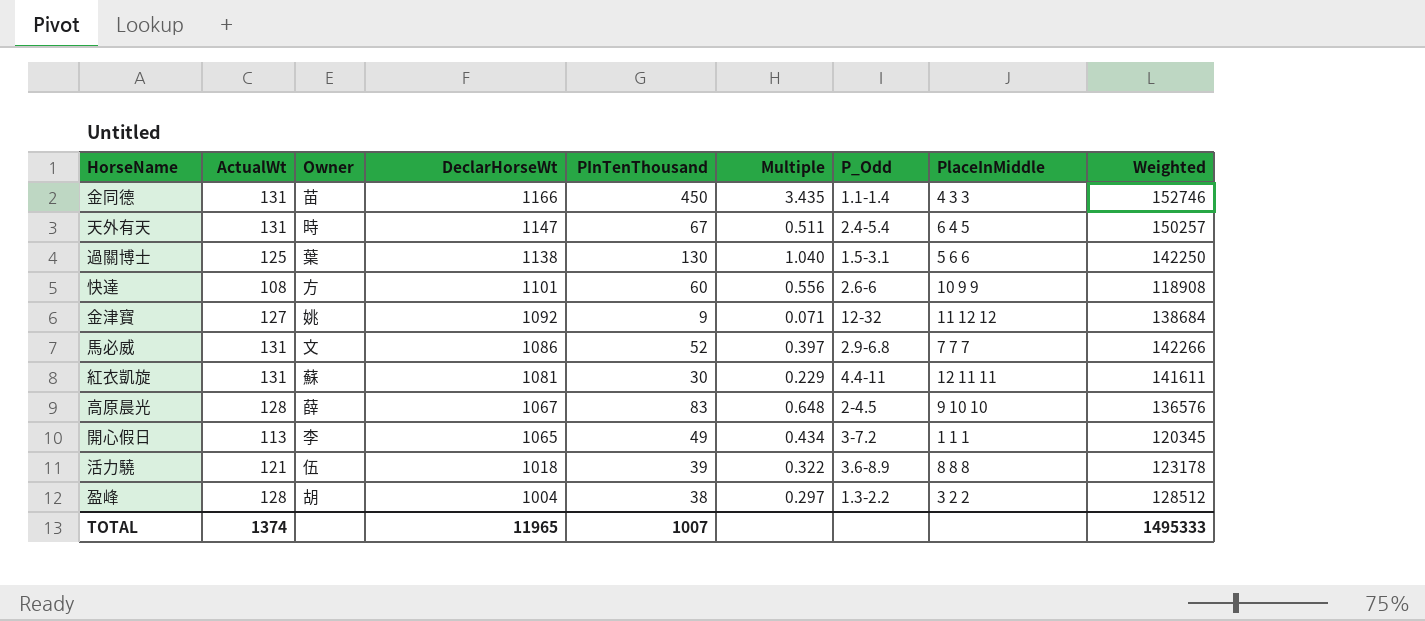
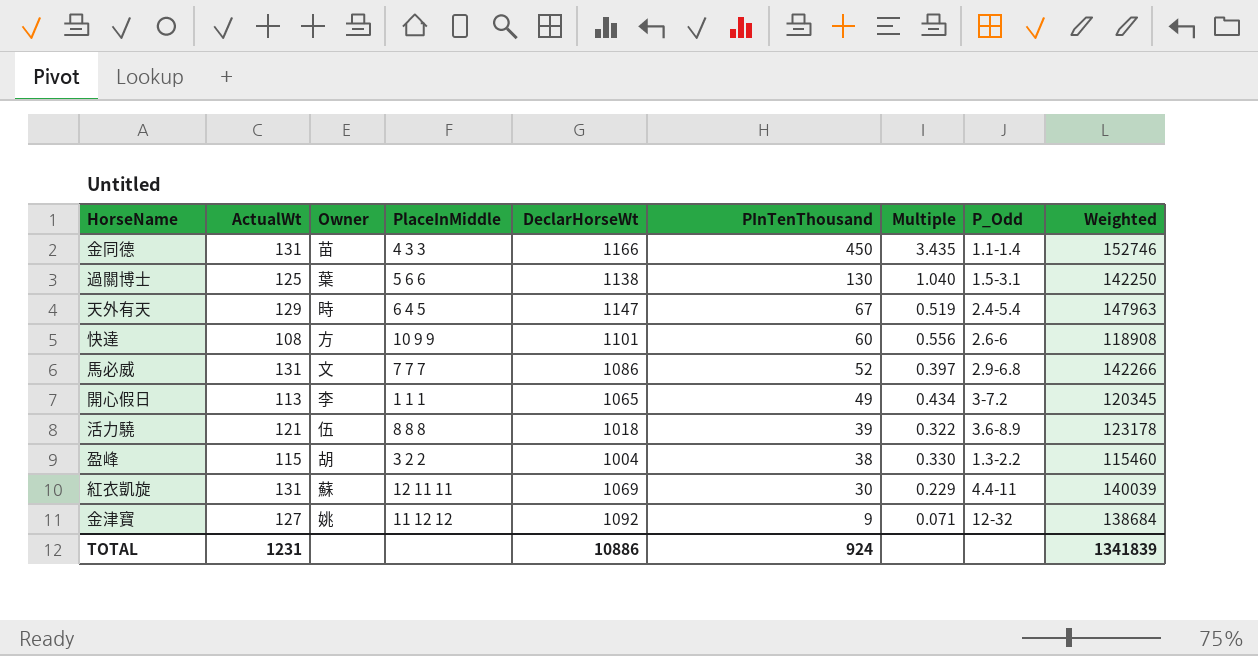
row order: DeclarHorseWt descending -> PInTenThousand descending
column PlaceInMiddle | position: 8 -> 4
row 高原晨光: 128 | 薛 | 1067 | 83 | 0.648 | 2-4.5 | 9 10 10 | 136576 -> none
天外有天 | ActualWt: 131 -> 129
天外有天 | Multiple: 0.511 -> 0.519
天外有天 | Weighted: 150257 -> 147963
盈峰 | ActualWt: 128 -> 115
盈峰 | Multiple: 0.297 -> 0.330
盈峰 | Weighted: 128512 -> 115460
紅衣凱旋 | DeclarHorseWt: 1081 -> 1069
紅衣凱旋 | Weighted: 141611 -> 140039
TOTAL | ActualWt: 1374 -> 1231
TOTAL | DeclarHorseWt: 11965 -> 10886
TOTAL | PInTenThousand: 1007 -> 924
TOTAL | Weighted: 1495333 -> 1341839

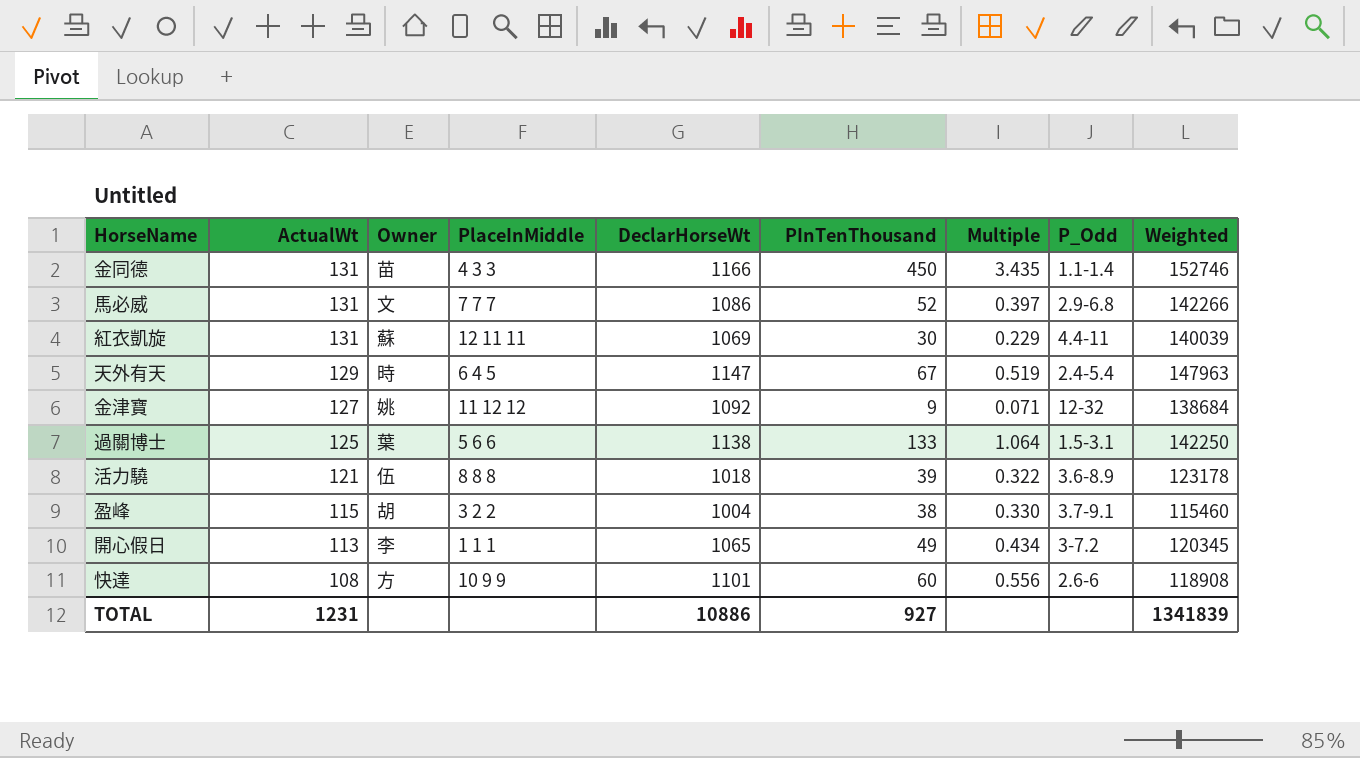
row order: PInTenThousand descending -> ActualWt descending
過關博士 | PInTenThousand: 130 -> 133
過關博士 | Multiple: 1.040 -> 1.064
盈峰 | P_Odd: 1.3-2.2 -> 3.7-9.1
TOTAL | PInTenThousand: 924 -> 927

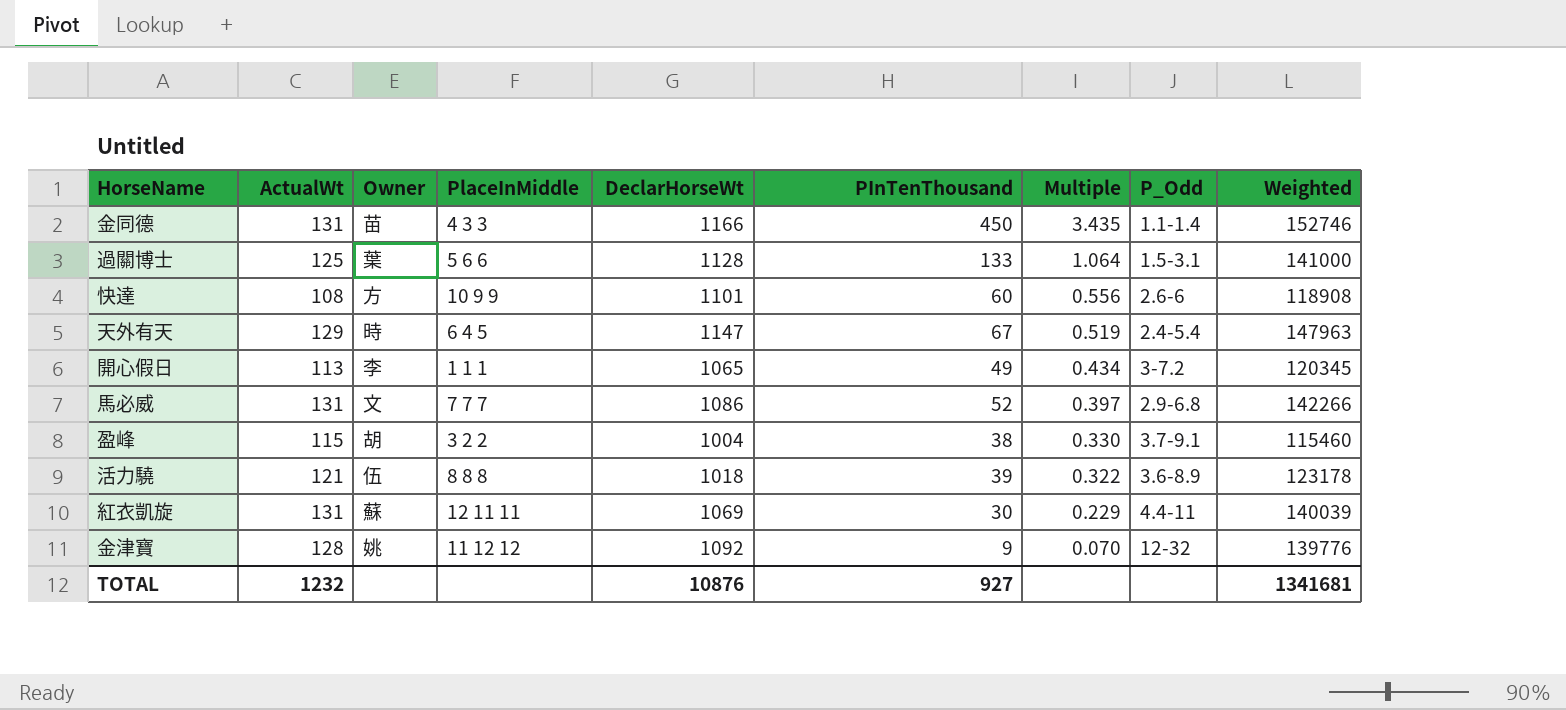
row order: ActualWt descending -> Multiple descending
過關博士 | DeclarHorseWt: 1138 -> 1128
過關博士 | Weighted: 142250 -> 141000
金津寶 | ActualWt: 127 -> 128
金津寶 | Multiple: 0.071 -> 0.070
金津寶 | Weighted: 138684 -> 139776
TOTAL | ActualWt: 1231 -> 1232
TOTAL | DeclarHorseWt: 10886 -> 10876
TOTAL | Weighted: 1341839 -> 1341681

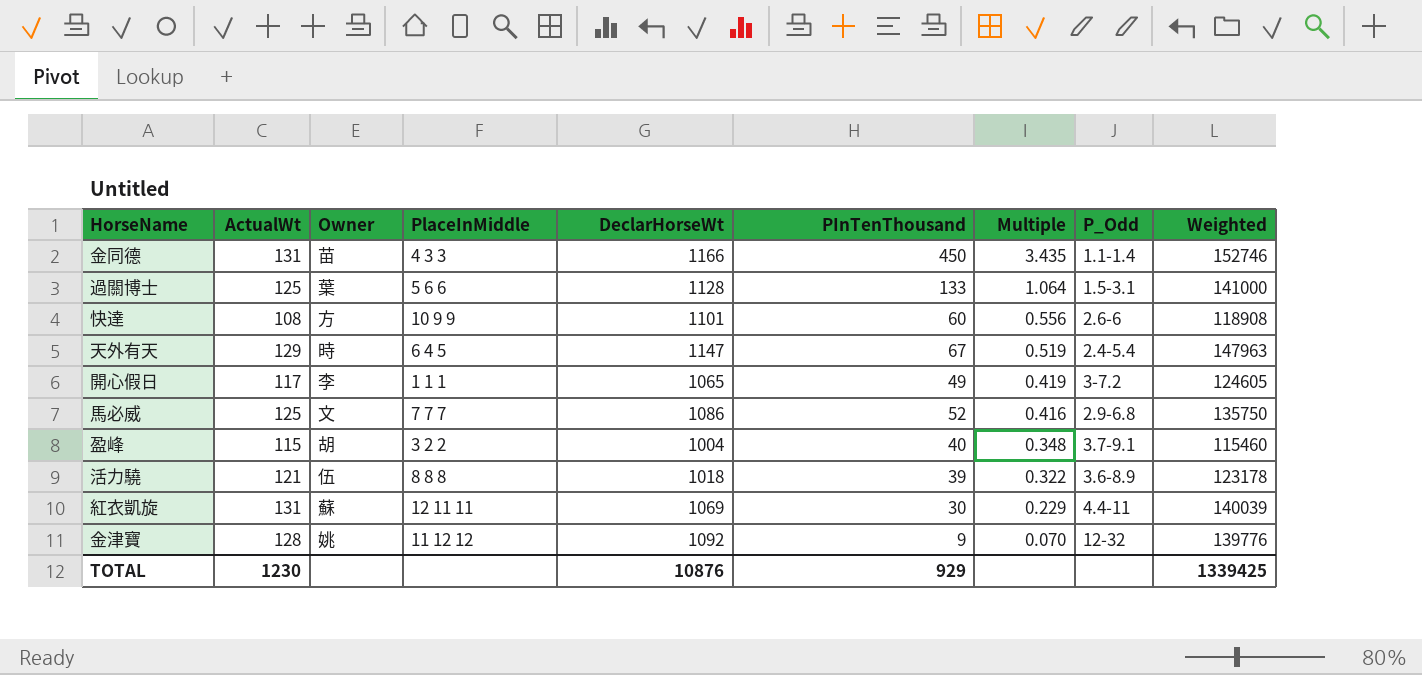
開心假日 | ActualWt: 113 -> 117
開心假日 | Multiple: 0.434 -> 0.419
開心假日 | Weighted: 120345 -> 124605
馬必威 | ActualWt: 131 -> 125
馬必威 | Multiple: 0.397 -> 0.416
馬必威 | Weighted: 142266 -> 135750
盈峰 | PInTenThousand: 38 -> 40
盈峰 | Multiple: 0.330 -> 0.348
TOTAL | ActualWt: 1232 -> 1230
TOTAL | PInTenThousand: 927 -> 929
TOTAL | Weighted: 1341681 -> 1339425

